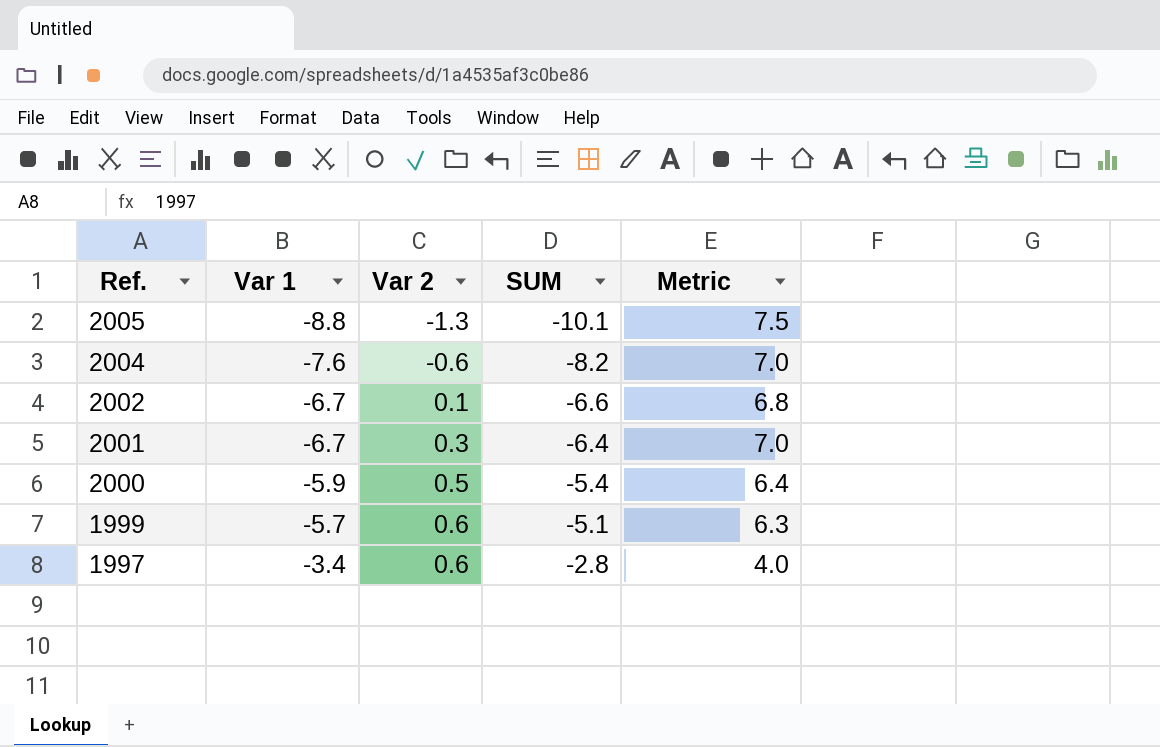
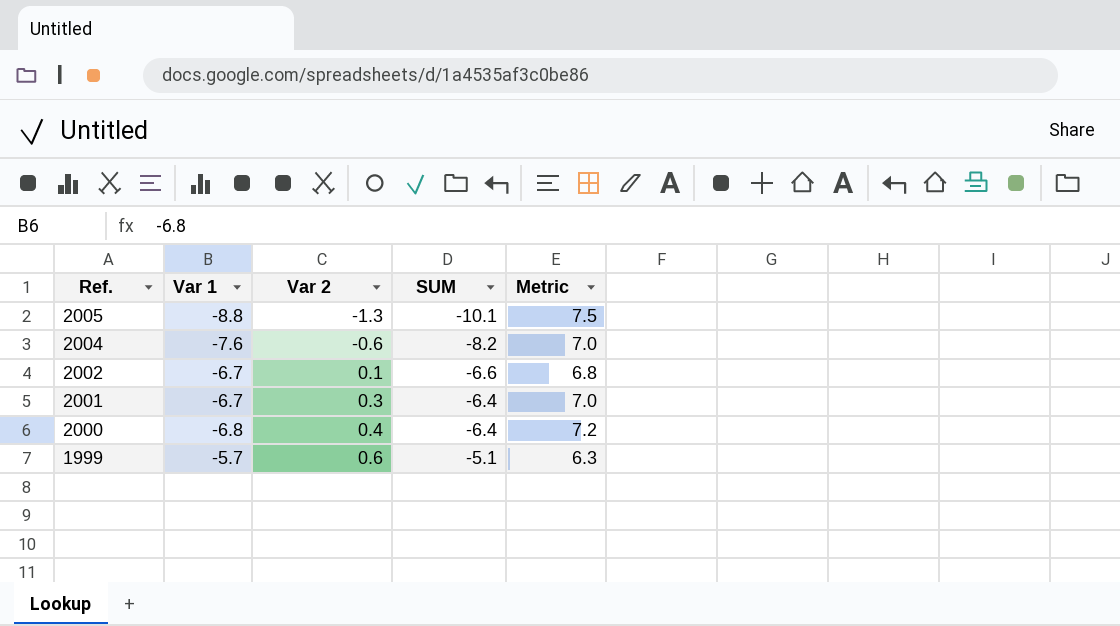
row 1997: -3.4 | 0.6 | -2.8 | 4.0 -> none
2000 | Var 1: -5.9 -> -6.8
2000 | Var 2: 0.5 -> 0.4
2000 | SUM: -5.4 -> -6.4
2000 | Metric: 6.4 -> 7.2

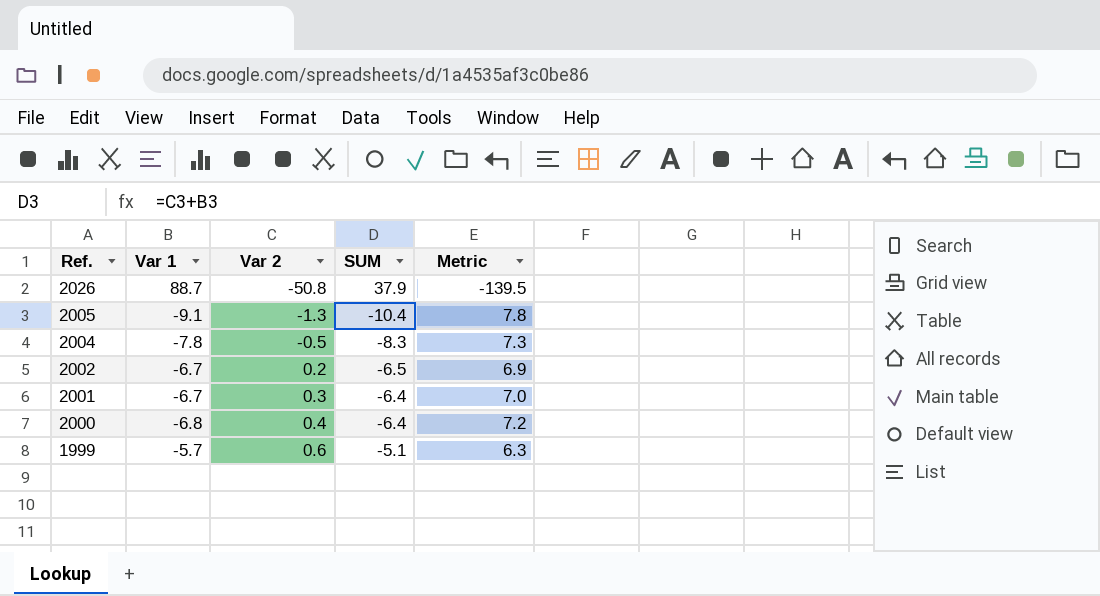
row 2026: none -> 88.7 | -50.8 | 37.9 | -139.5
2005 | Var 1: -8.8 -> -9.1
2005 | SUM: -10.1 -> -10.4
2005 | Metric: 7.5 -> 7.8
2004 | Var 1: -7.6 -> -7.8
2004 | Var 2: -0.6 -> -0.5
2004 | SUM: -8.2 -> -8.3
2004 | Metric: 7.0 -> 7.3
2002 | Var 2: 0.1 -> 0.2
2002 | SUM: -6.6 -> -6.5
2002 | Metric: 6.8 -> 6.9

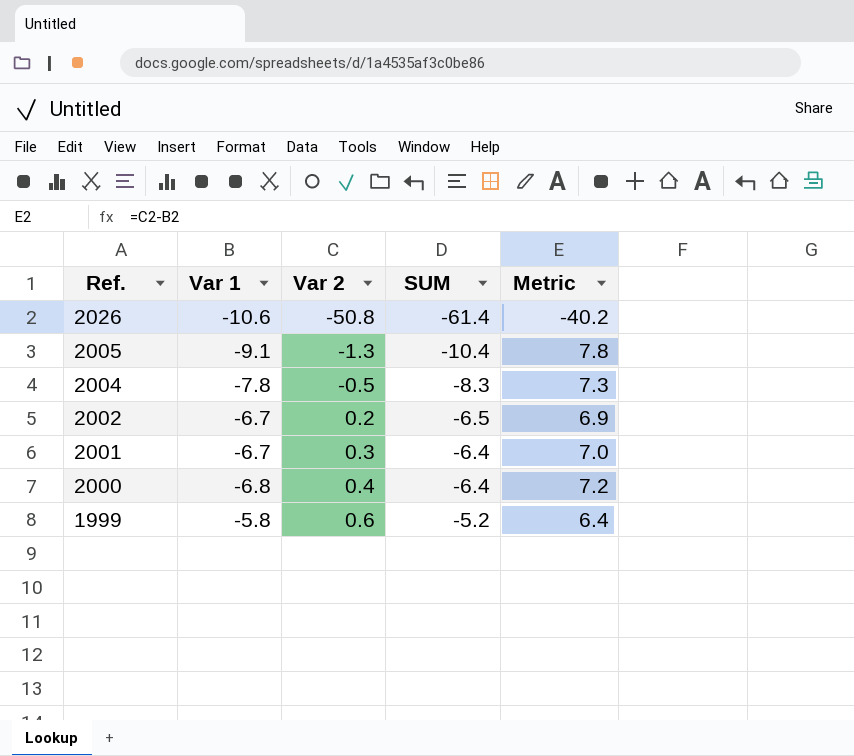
2026 | Var 1: 88.7 -> -10.6
2026 | SUM: 37.9 -> -61.4
2026 | Metric: -139.5 -> -40.2
1999 | Var 1: -5.7 -> -5.8
1999 | SUM: -5.1 -> -5.2
1999 | Metric: 6.3 -> 6.4

